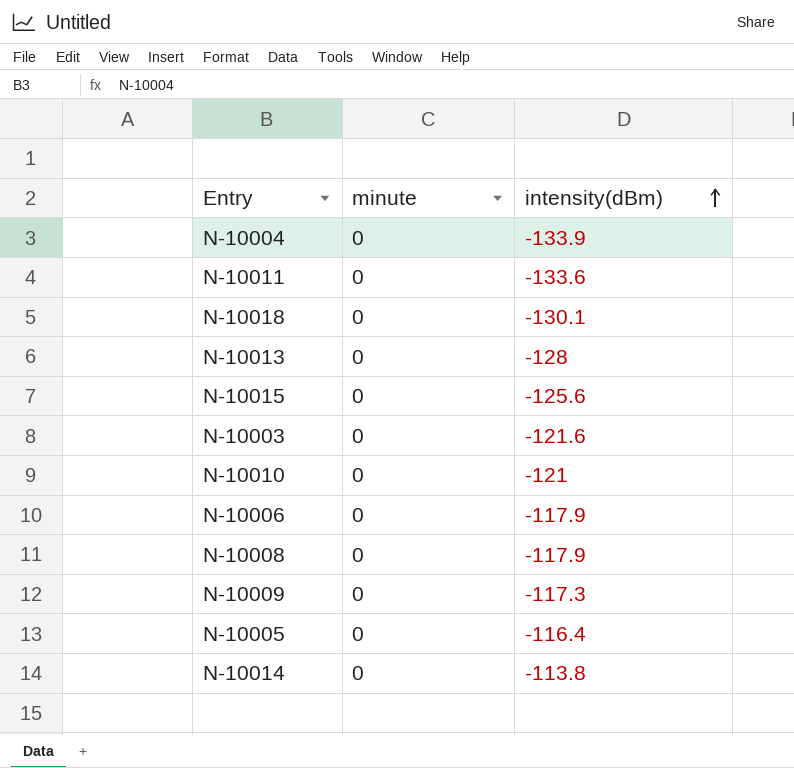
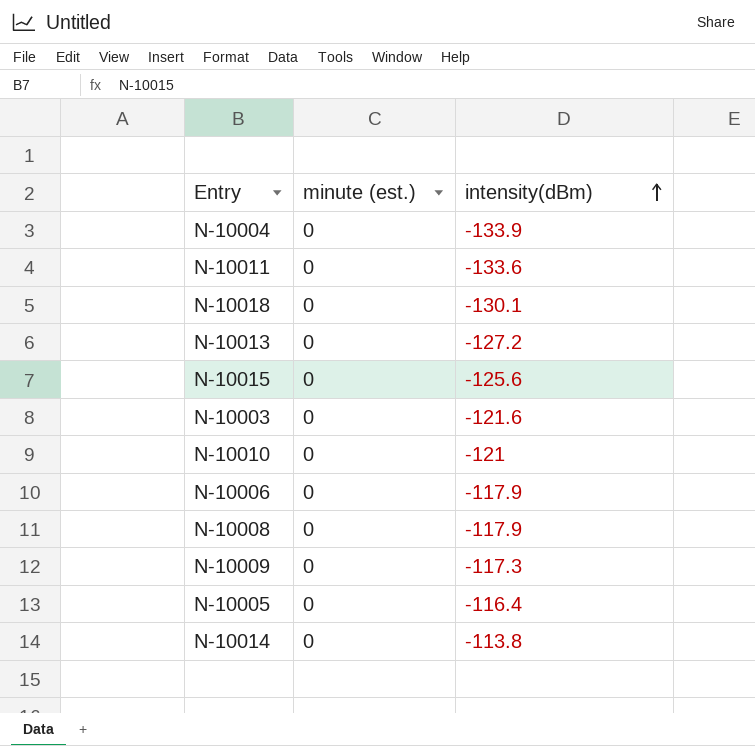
column name: minute -> minute (est.)
N-10013 | intensity(dBm): -128 -> -127.2

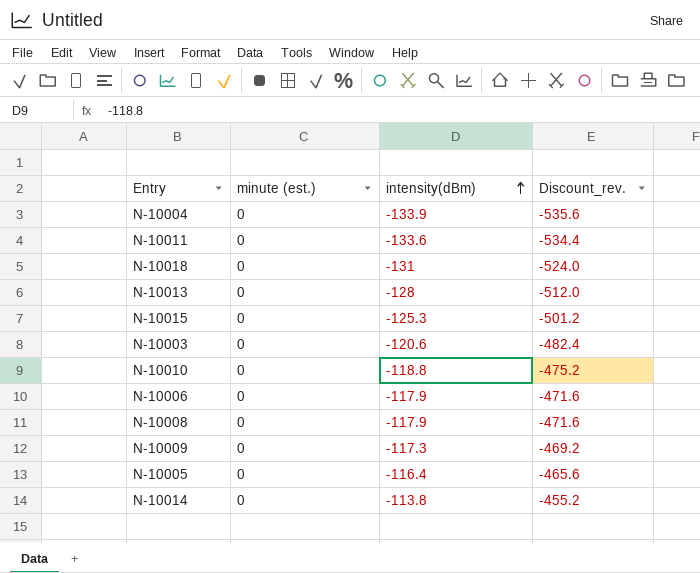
column Discount_rev. | formula: none -> [intensity(dBm)] * 4
N-10018 | intensity(dBm): -130.1 -> -131
N-10013 | intensity(dBm): -127.2 -> -128
N-10015 | intensity(dBm): -125.6 -> -125.3
N-10003 | intensity(dBm): -121.6 -> -120.6
N-10010 | intensity(dBm): -121 -> -118.8

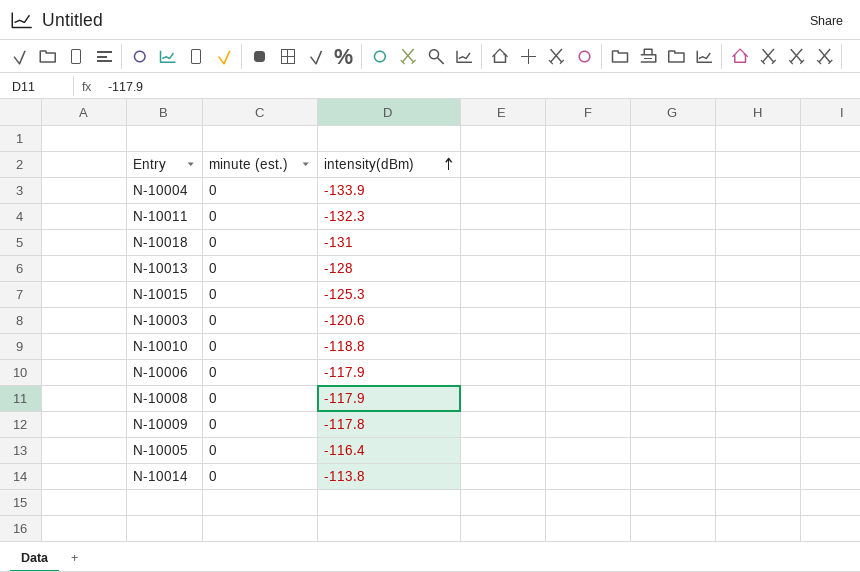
column Discount_rev. | formula: [intensity(dBm)] * 4 -> none
N-10011 | intensity(dBm): -133.6 -> -132.3
N-10009 | intensity(dBm): -117.3 -> -117.8

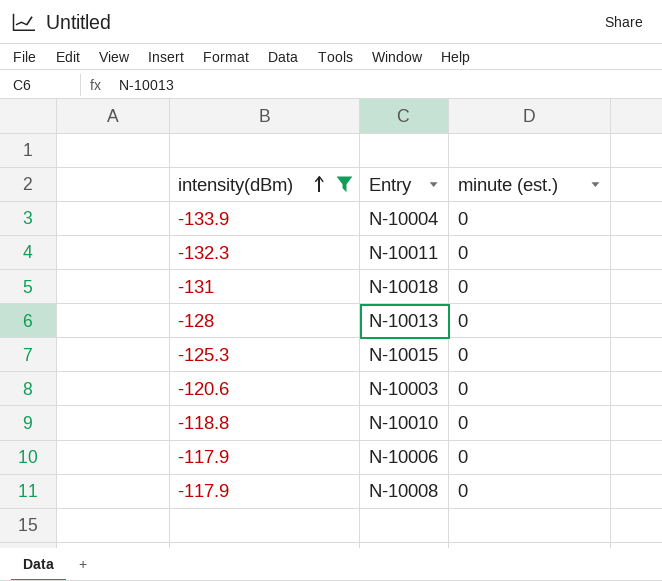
filter: none -> intensity(dBm) <= -117.9
column intensity(dBm) | position: 3 -> 1

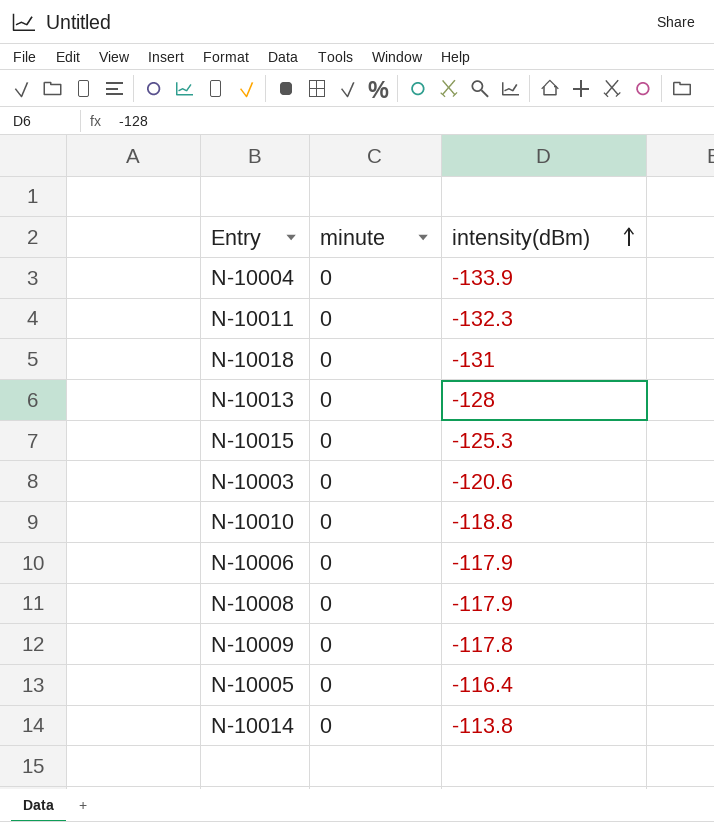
filter: intensity(dBm) <= -117.9 -> none
column name: minute (est.) -> minute
column intensity(dBm) | position: 1 -> 3

